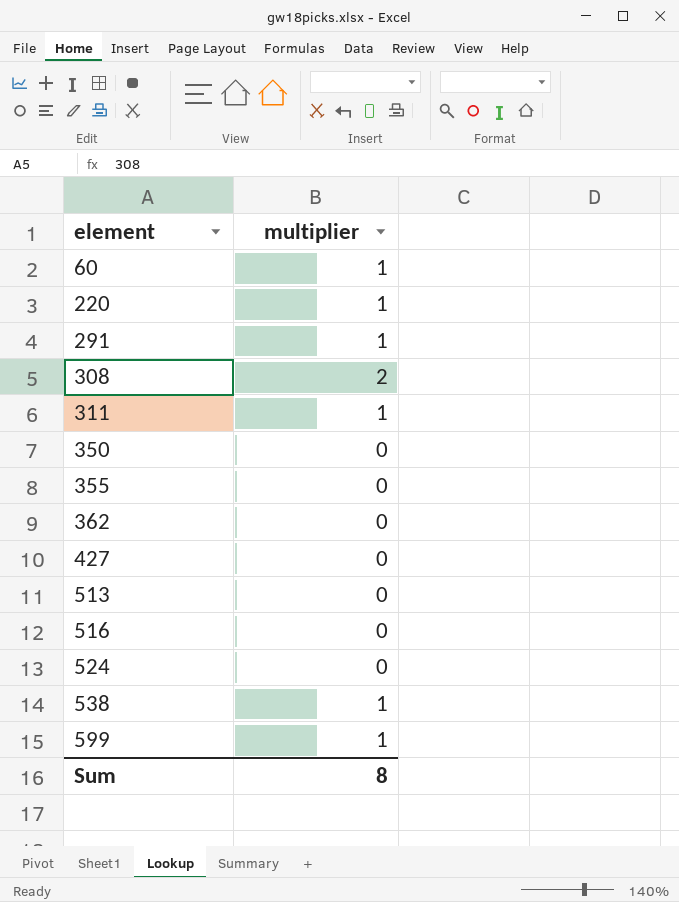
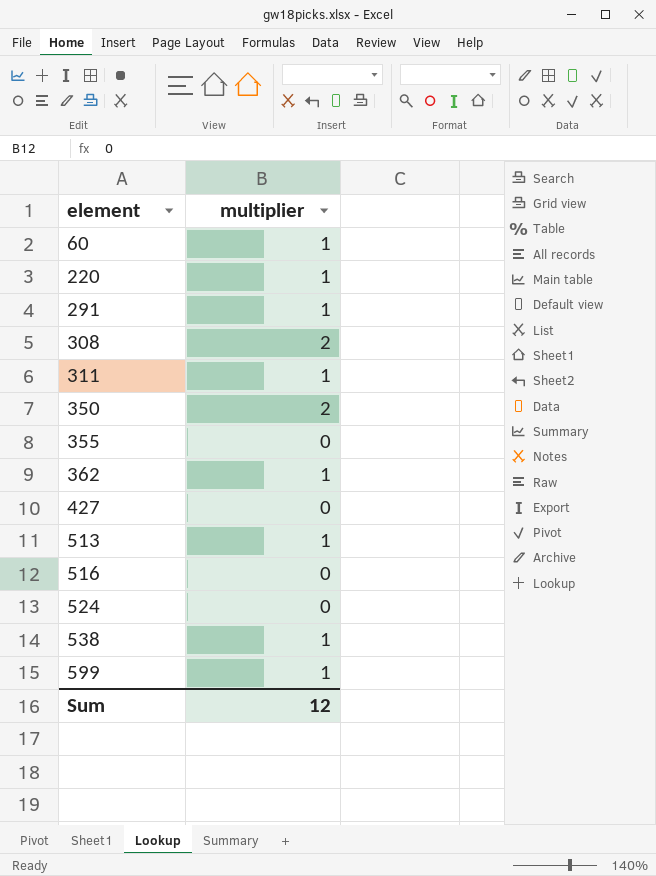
350 | multiplier: 0 -> 2
362 | multiplier: 0 -> 1
513 | multiplier: 0 -> 1
Sum | multiplier: 8 -> 12

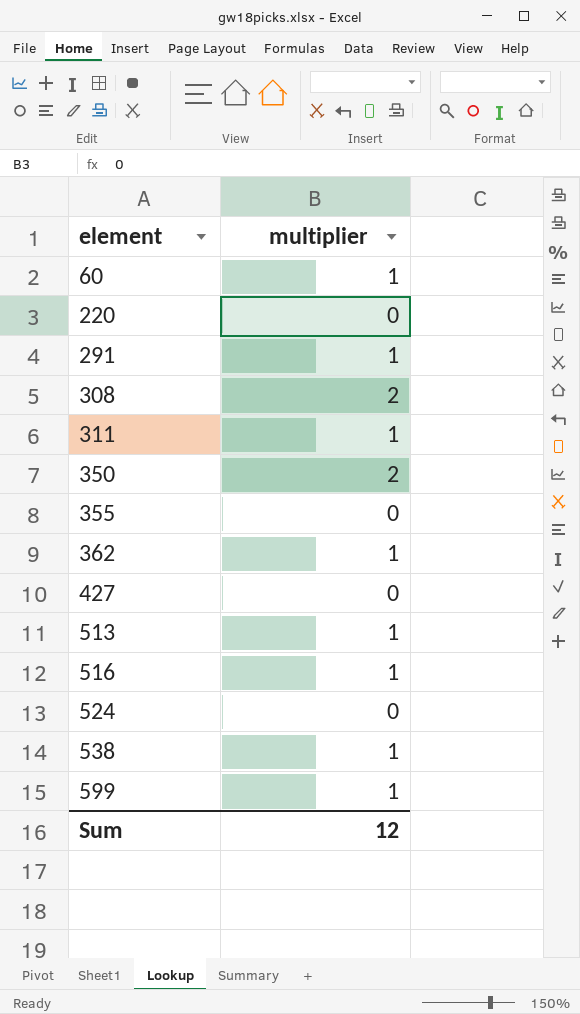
220 | multiplier: 1 -> 0
516 | multiplier: 0 -> 1

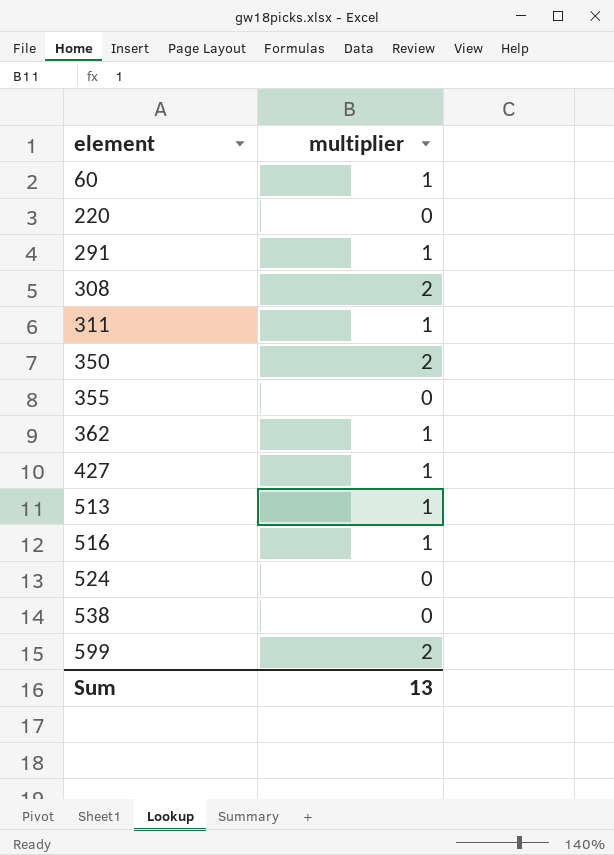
427 | multiplier: 0 -> 1
538 | multiplier: 1 -> 0
599 | multiplier: 1 -> 2
Sum | multiplier: 12 -> 13

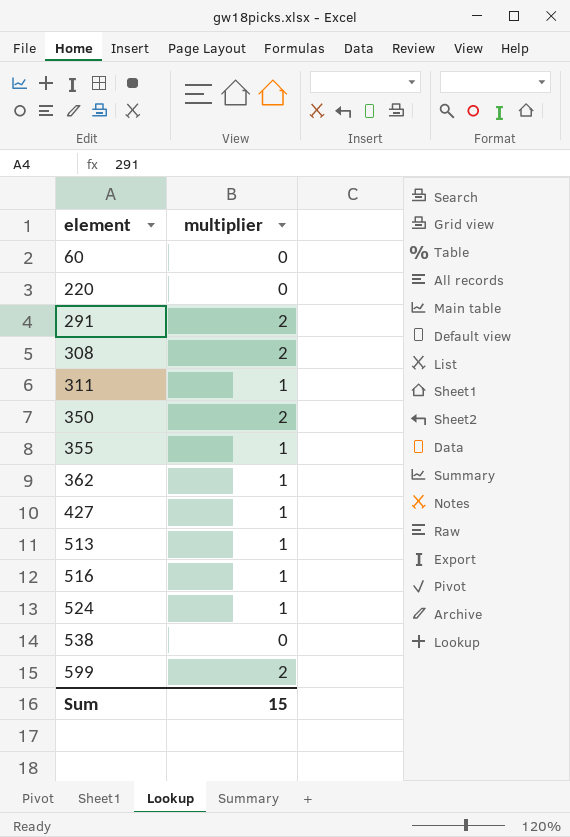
60 | multiplier: 1 -> 0
291 | multiplier: 1 -> 2
355 | multiplier: 0 -> 1
524 | multiplier: 0 -> 1
Sum | multiplier: 13 -> 15

